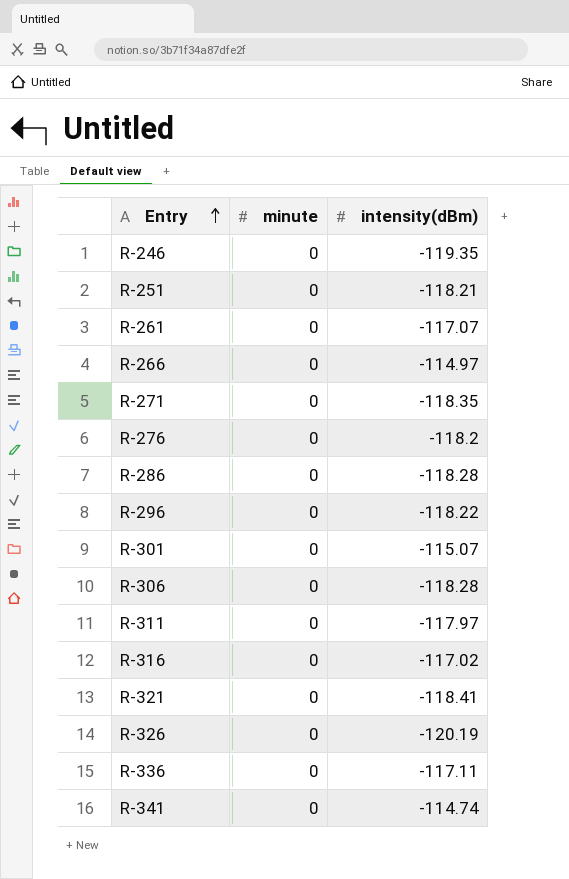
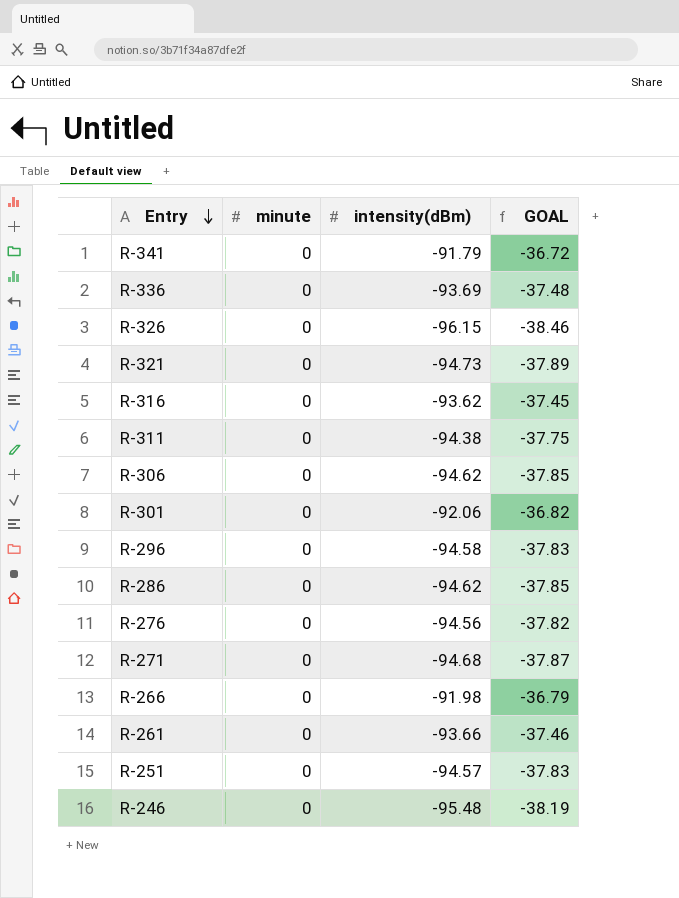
row order: Entry ascending -> Entry descending
column GOAL | formula: none -> [intensity(dBm)] * 0.4
R-341 | intensity(dBm): -114.74 -> -91.79
R-336 | intensity(dBm): -117.11 -> -93.69
R-326 | intensity(dBm): -120.19 -> -96.15
R-321 | intensity(dBm): -118.41 -> -94.73
R-316 | intensity(dBm): -117.02 -> -93.62
R-311 | intensity(dBm): -117.97 -> -94.38
R-306 | intensity(dBm): -118.28 -> -94.62
R-301 | intensity(dBm): -115.07 -> -92.06
R-296 | intensity(dBm): -118.22 -> -94.58
R-286 | intensity(dBm): -118.28 -> -94.62
R-276 | intensity(dBm): -118.2 -> -94.56
R-271 | intensity(dBm): -118.35 -> -94.68
R-266 | intensity(dBm): -114.97 -> -91.98
R-261 | intensity(dBm): -117.07 -> -93.66
R-251 | intensity(dBm): -118.21 -> -94.57
R-246 | intensity(dBm): -119.35 -> -95.48

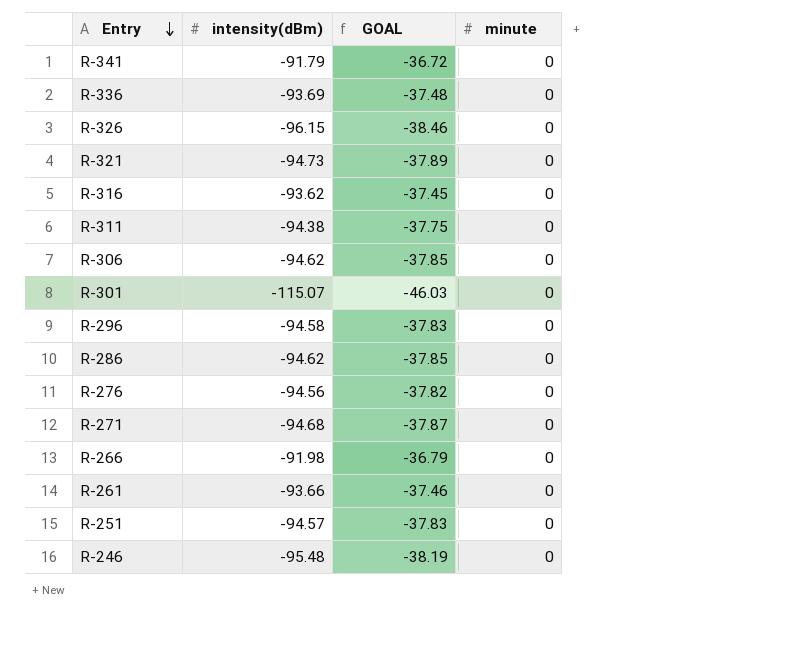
column minute | position: 2 -> 4
R-301 | intensity(dBm): -92.06 -> -115.07
R-301 | GOAL: -36.82 -> -46.03

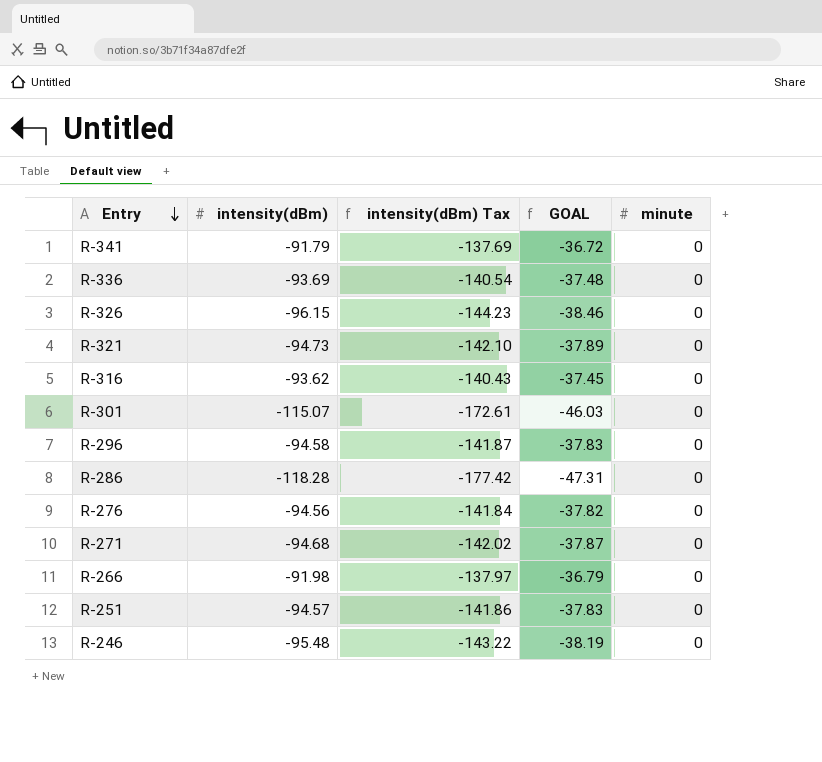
column intensity(dBm) Tax | formula: none -> [intensity(dBm)] * 1.5
row R-311: -94.38 | -37.75 | 0 -> none
row R-306: -94.62 | -37.85 | 0 -> none
row R-261: -93.66 | -37.46 | 0 -> none
R-286 | intensity(dBm): -94.62 -> -118.28
R-286 | GOAL: -37.85 -> -47.31

